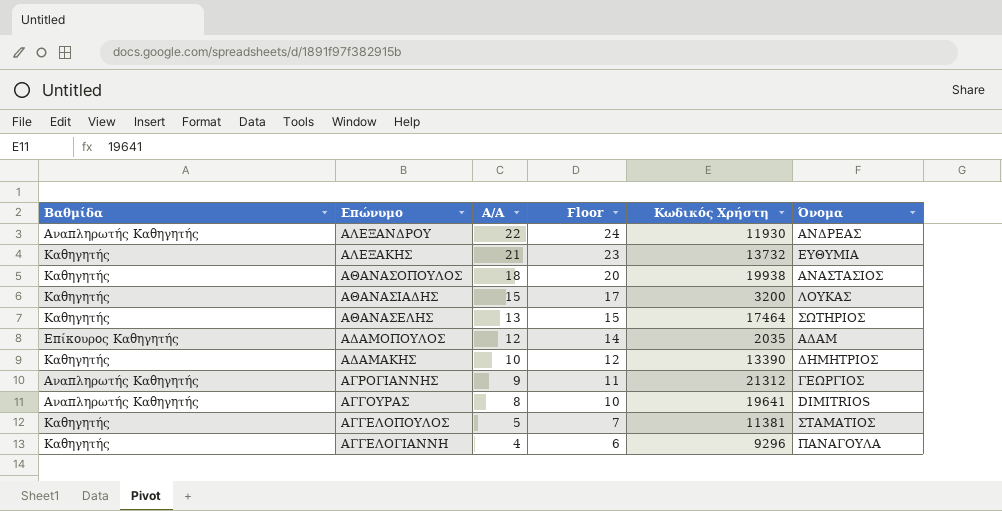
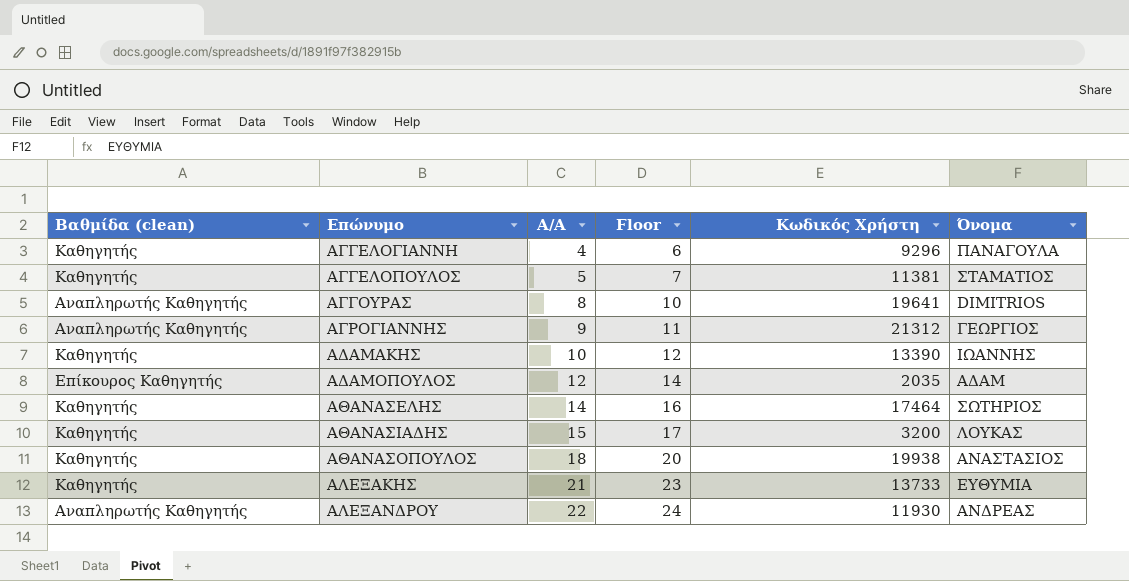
row order: Επώνυμο descending -> Επώνυμο ascending
column name: Βαθμίδα -> Βαθμίδα (clean)
ΑΔΑΜΑΚΗΣ | Όνομα: ΔΗΜΗΤΡΙΟΣ -> ΙΩΑΝΝΗΣ
ΑΘΑΝΑΣΕΛΗΣ | Α/Α: 13 -> 14
ΑΘΑΝΑΣΕΛΗΣ | Floor: 15 -> 16
ΑΛΕΞΑΚΗΣ | Κωδικός Χρήστη: 13732 -> 13733

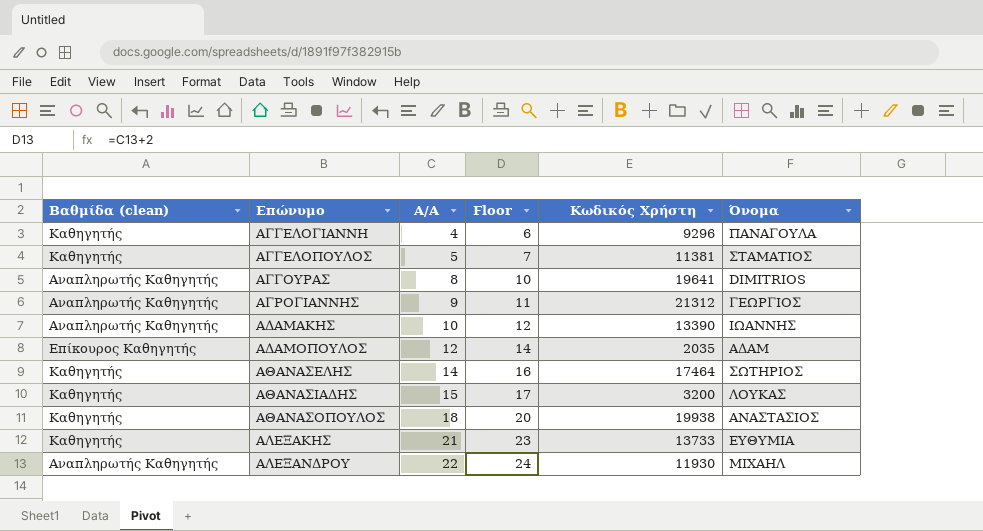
ΑΔΑΜΑΚΗΣ | Βαθμίδα (clean): Καθηγητής -> Αναπληρωτής Καθηγητής
ΑΛΕΞΑΝΔΡΟΥ | Όνομα: ΑΝΔΡΕΑΣ -> ΜΙΧΑΗΛ

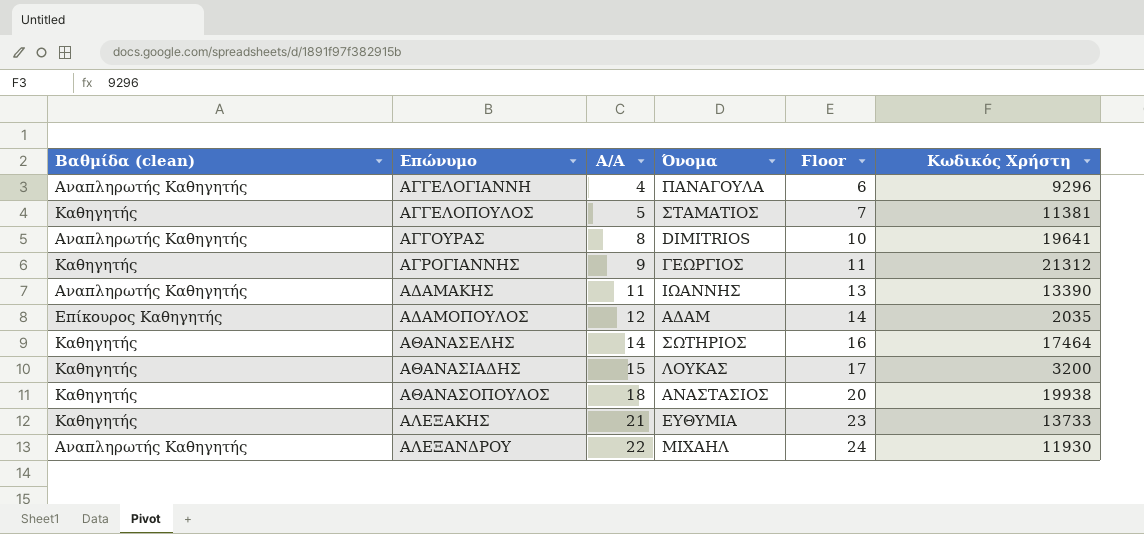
column Όνομα | position: 6 -> 4
ΑΓΓΕΛΟΓΙΑΝΝΗ | Βαθμίδα (clean): Καθηγητής -> Αναπληρωτής Καθηγητής
ΑΓΡΟΓΙΑΝΝΗΣ | Βαθμίδα (clean): Αναπληρωτής Καθηγητής -> Καθηγητής
ΑΔΑΜΑΚΗΣ | Α/Α: 10 -> 11
ΑΔΑΜΑΚΗΣ | Floor: 12 -> 13

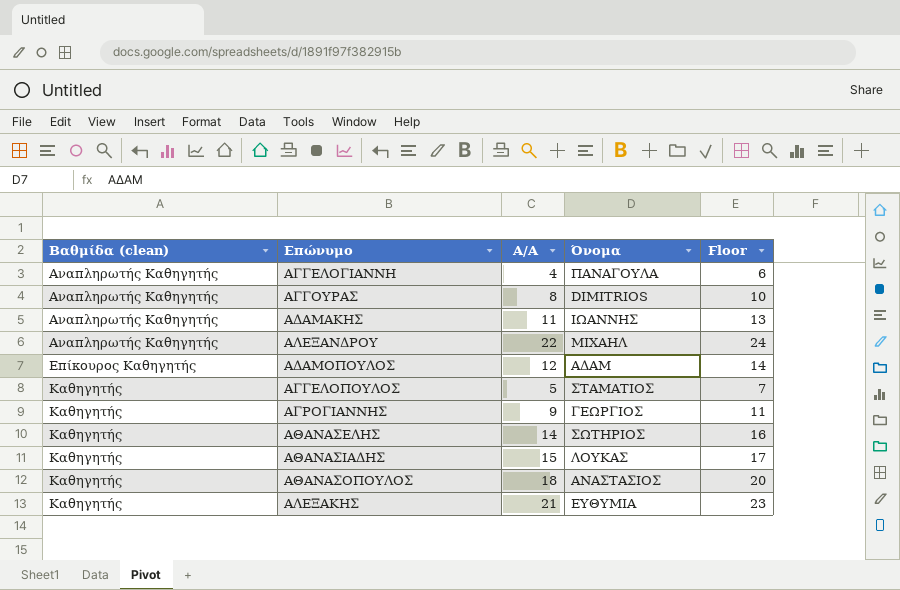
row order: Επώνυμο ascending -> Βαθμίδα (clean) ascending
column Κωδικός Χρήστη | position: 6 -> none

